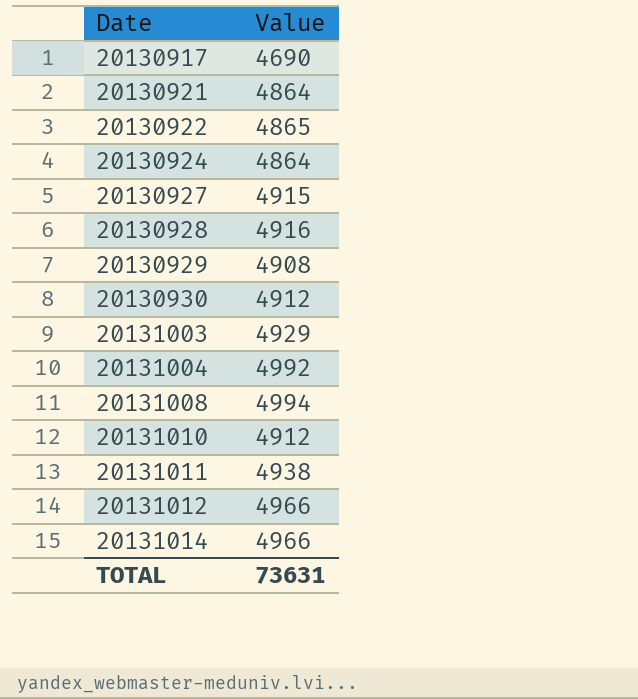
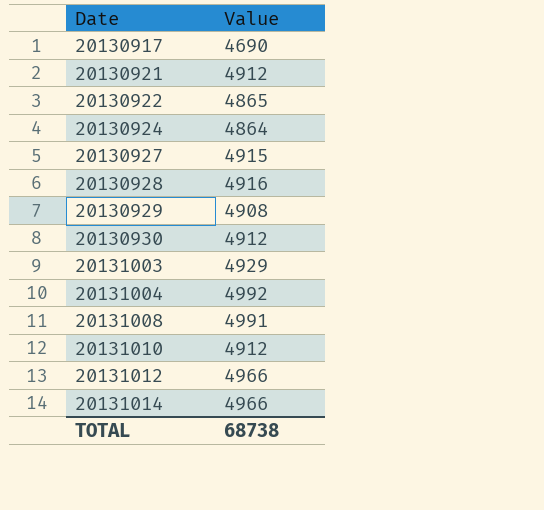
row 20131011: 4938 -> none
20130921 | Value: 4864 -> 4912
20131008 | Value: 4994 -> 4991
TOTAL | Value: 73631 -> 68738

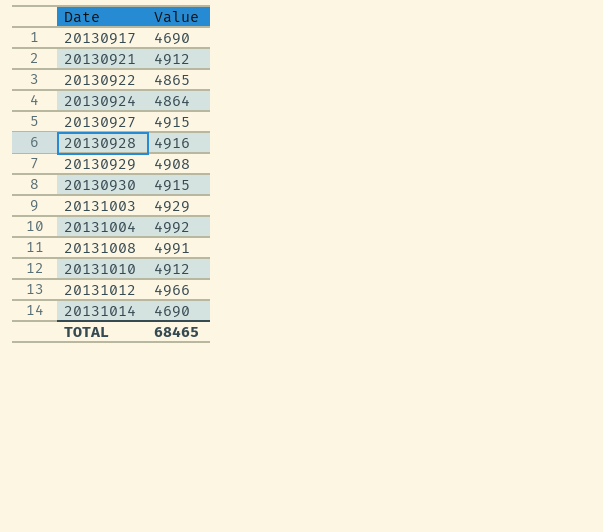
20130930 | Value: 4912 -> 4915
20131014 | Value: 4966 -> 4690
TOTAL | Value: 68738 -> 68465

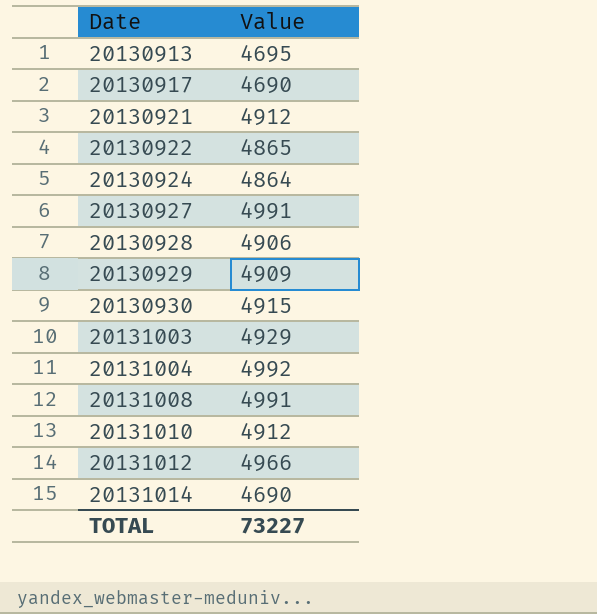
row 20130913: none -> 4695
20130927 | Value: 4915 -> 4991
20130928 | Value: 4916 -> 4906
20130929 | Value: 4908 -> 4909
TOTAL | Value: 68465 -> 73227

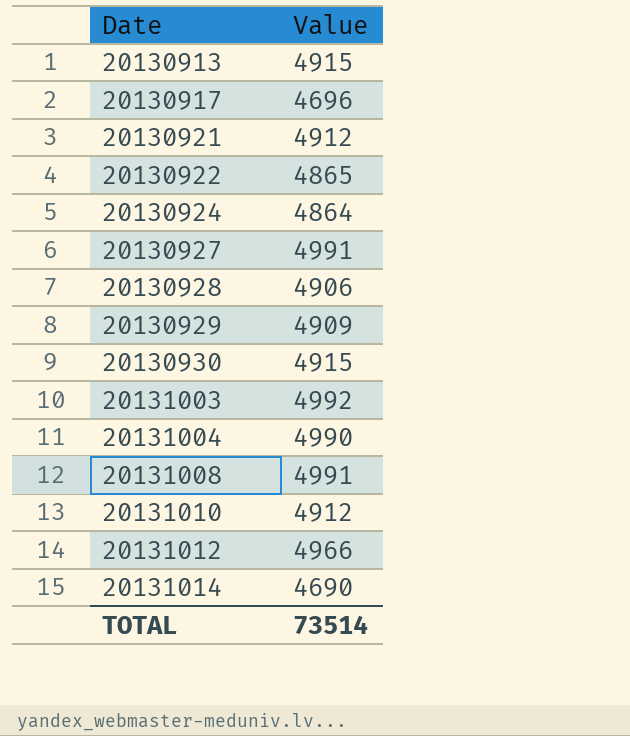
20130913 | Value: 4695 -> 4915
20130917 | Value: 4690 -> 4696
20131003 | Value: 4929 -> 4992
20131004 | Value: 4992 -> 4990
TOTAL | Value: 73227 -> 73514

